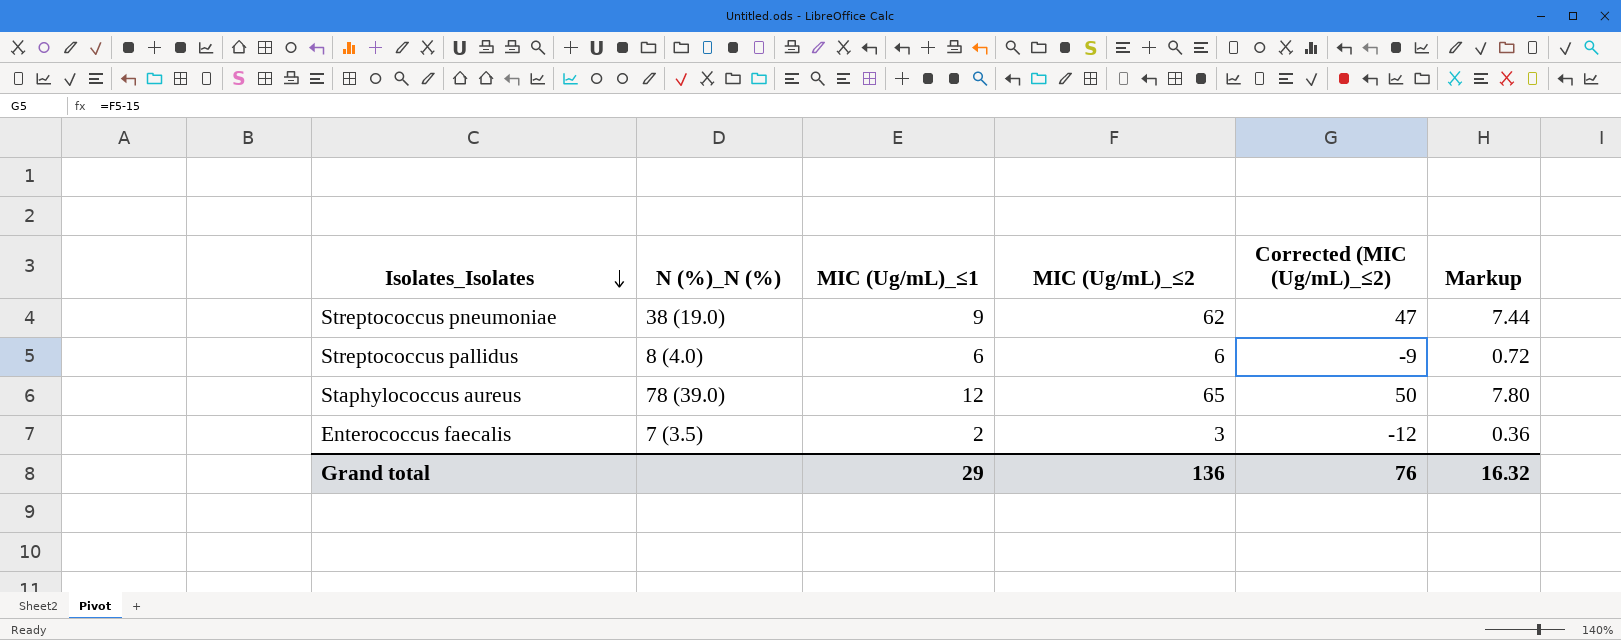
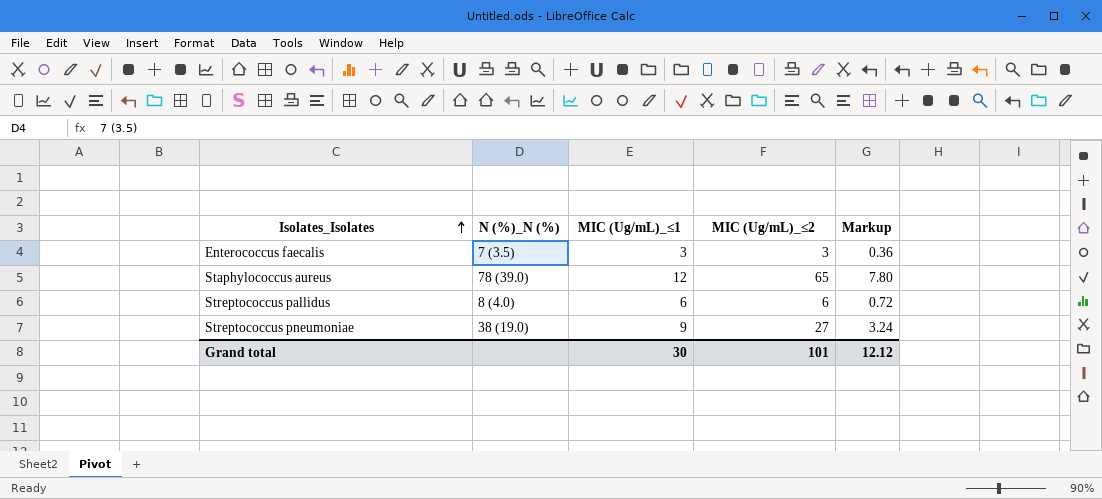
row order: Isolates_Isolates descending -> Isolates_Isolates ascending
column Corrected (MIC (Ug/mL)_≤2) | formula: [MIC (Ug/mL)_≤2] - 15 -> none
Enterococcus faecalis | MIC (Ug/mL)_≤1: 2 -> 3
Streptococcus pneumoniae | MIC (Ug/mL)_≤2: 62 -> 27
Streptococcus pneumoniae | Markup: 7.44 -> 3.24
Grand total | MIC (Ug/mL)_≤1: 29 -> 30
Grand total | MIC (Ug/mL)_≤2: 136 -> 101
Grand total | Markup: 16.32 -> 12.12

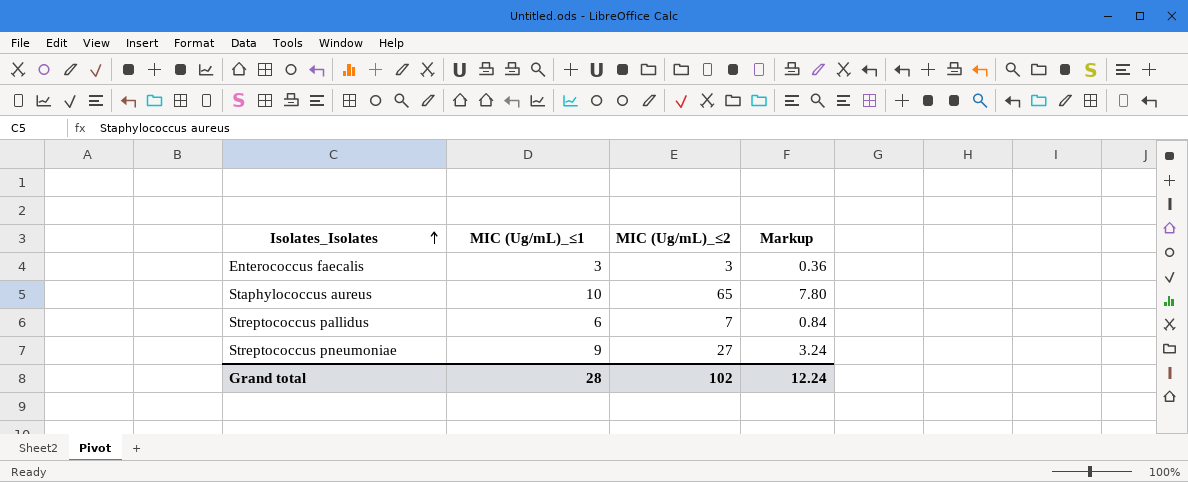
column N (%)_N (%) | position: 2 -> none
Staphylococcus aureus | MIC (Ug/mL)_≤1: 12 -> 10
Streptococcus pallidus | MIC (Ug/mL)_≤2: 6 -> 7
Streptococcus pallidus | Markup: 0.72 -> 0.84
Grand total | MIC (Ug/mL)_≤1: 30 -> 28
Grand total | MIC (Ug/mL)_≤2: 101 -> 102
Grand total | Markup: 12.12 -> 12.24

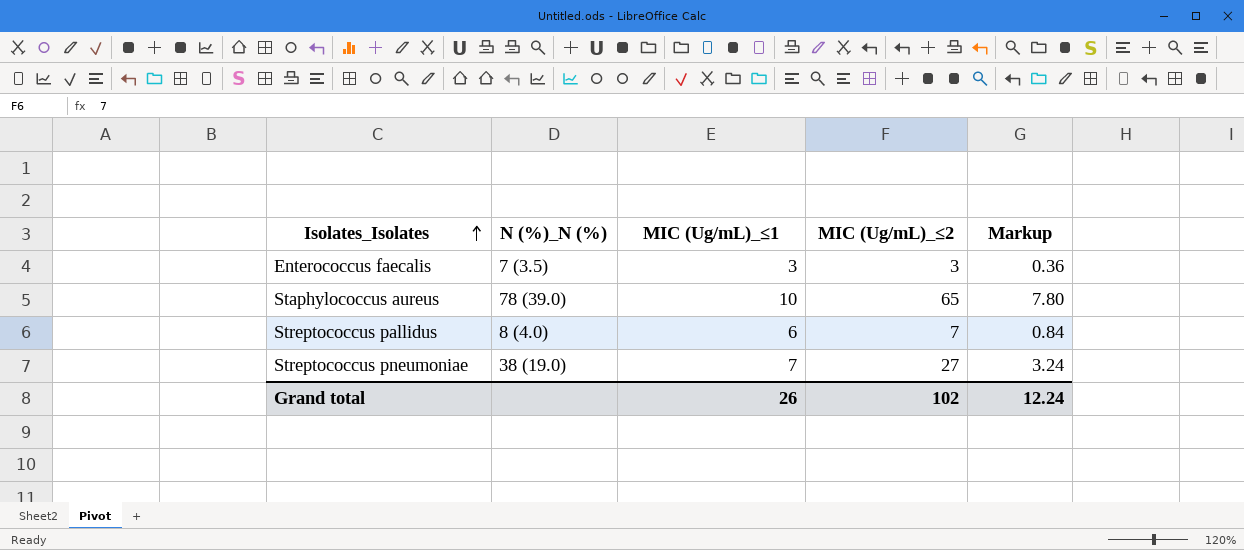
column N (%)_N (%) | position: none -> 2
Streptococcus pneumoniae | MIC (Ug/mL)_≤1: 9 -> 7
Grand total | MIC (Ug/mL)_≤1: 28 -> 26

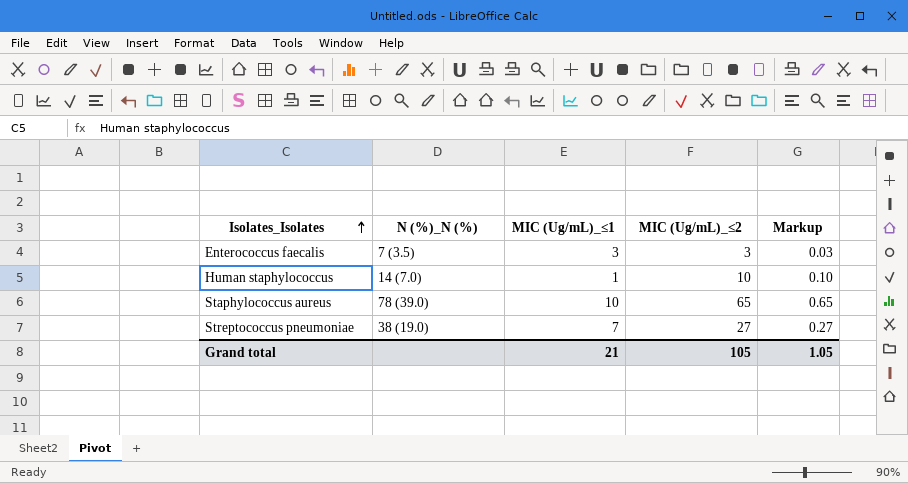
column Markup | formula: [MIC (Ug/mL)_≤2] * 0.12 -> [MIC (Ug/mL)_≤2] * 0.01
row Streptococcus pallidus: 8 (4.0) | 6 | 7 | 0.84 -> none
row Human staphylococcus: none -> 14 (7.0) | 1 | 10 | 0.10
Grand total | MIC (Ug/mL)_≤1: 26 -> 21
Grand total | MIC (Ug/mL)_≤2: 102 -> 105
Grand total | Markup: 12.24 -> 1.05

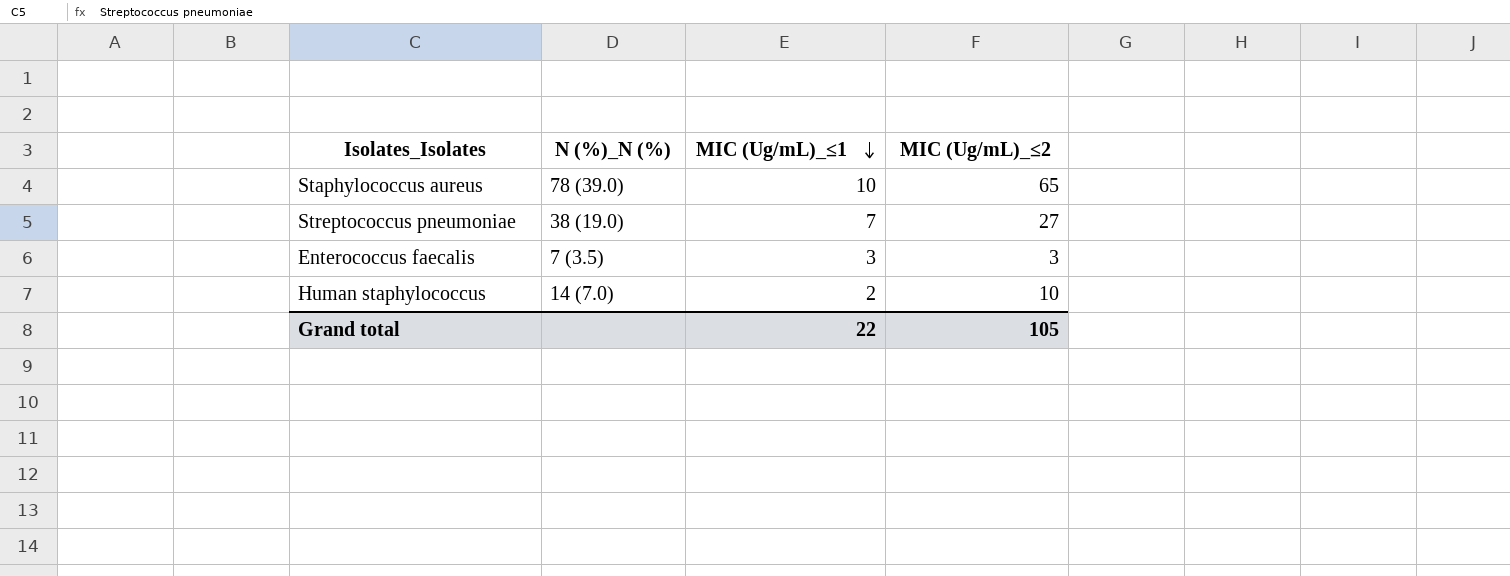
row order: Isolates_Isolates ascending -> MIC (Ug/mL)_≤1 descending
column Markup | formula: [MIC (Ug/mL)_≤2] * 0.01 -> none
Human staphylococcus | MIC (Ug/mL)_≤1: 1 -> 2
Grand total | MIC (Ug/mL)_≤1: 21 -> 22

